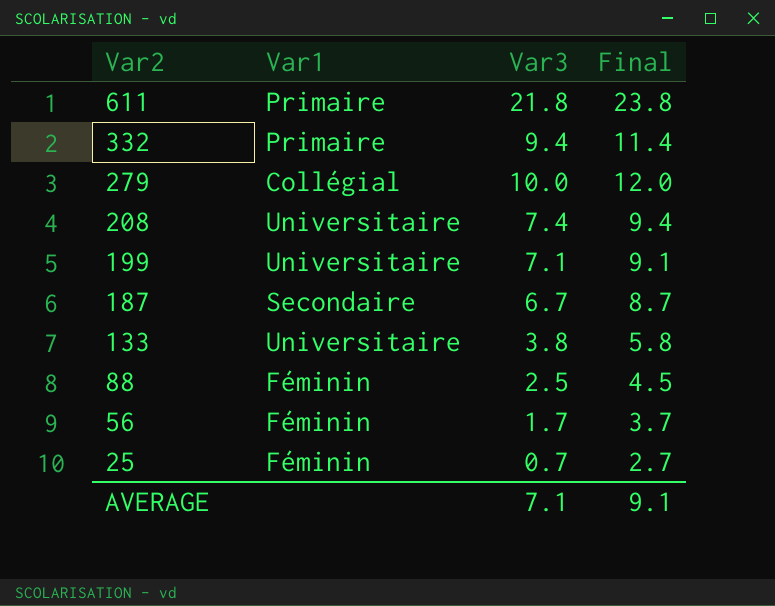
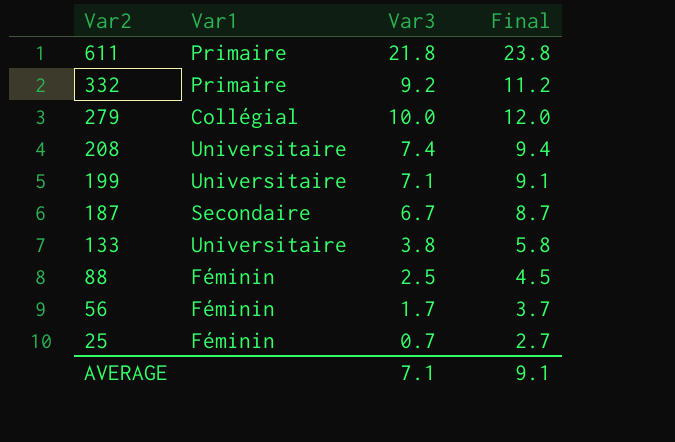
332 | Var3: 9.4 -> 9.2
332 | Final: 11.4 -> 11.2

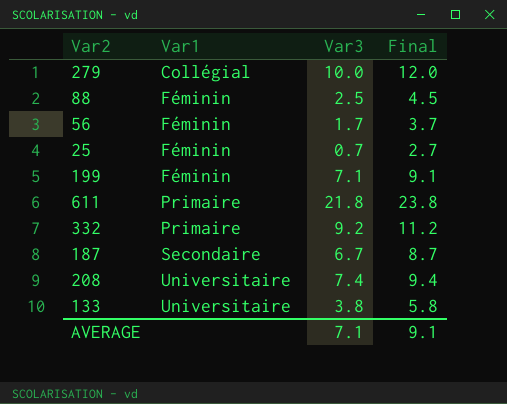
row order: Var2 descending -> Var1 ascending
199 | Var1: Universitaire -> Féminin

